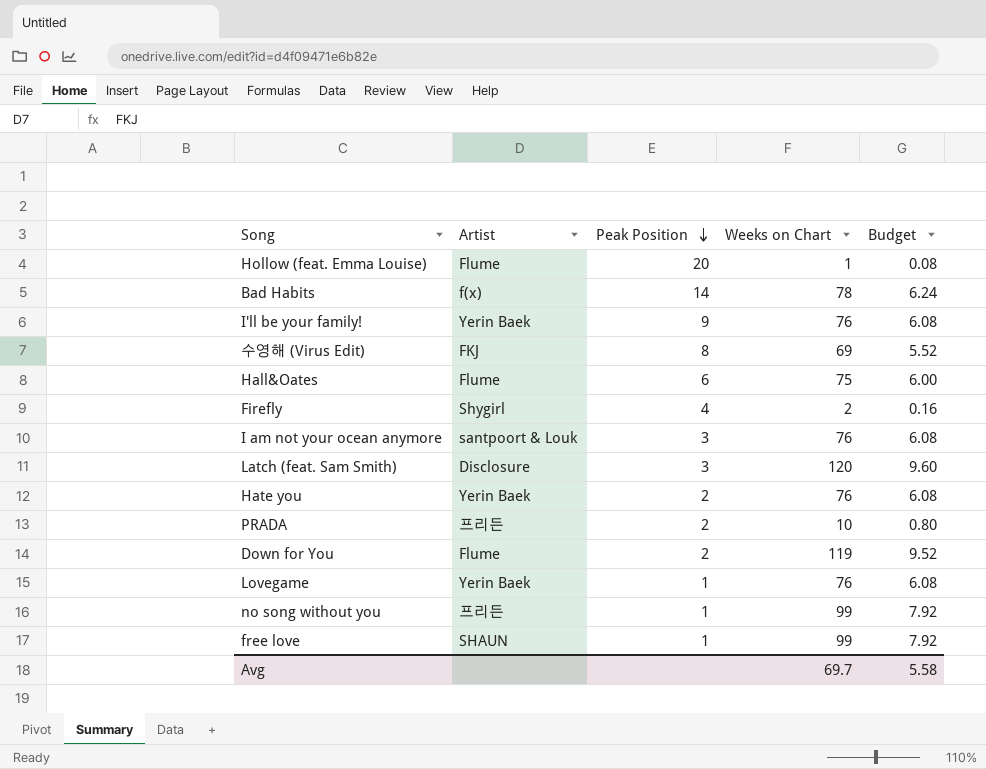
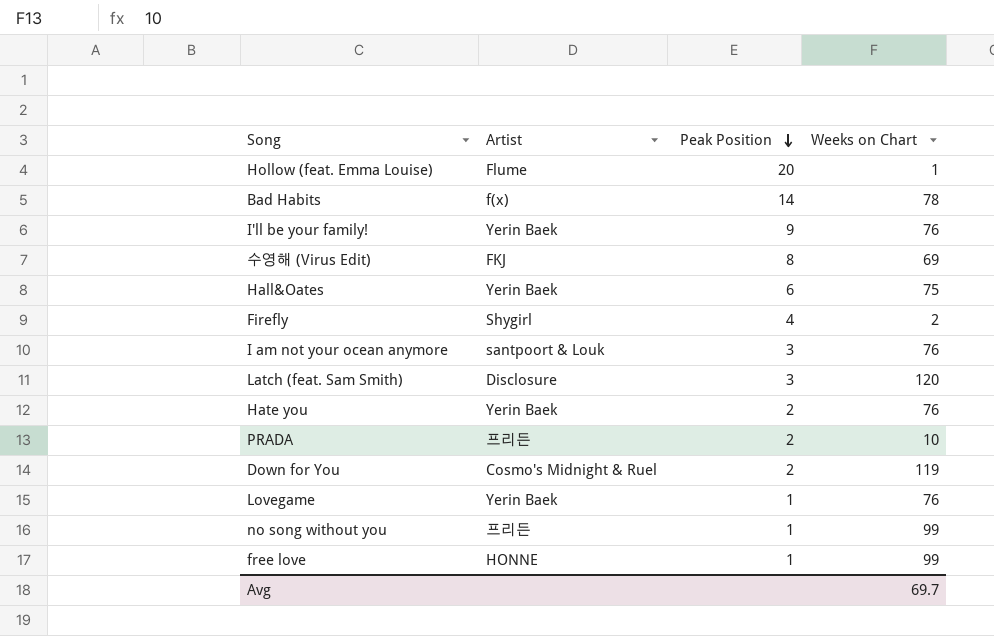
column Budget | formula: [Weeks on Chart] * 0.08 -> none
Hall&Oates | Artist: Flume -> Yerin Baek
Down for You | Artist: Flume -> Cosmo's Midnight & Ruel
free love | Artist: SHAUN -> HONNE

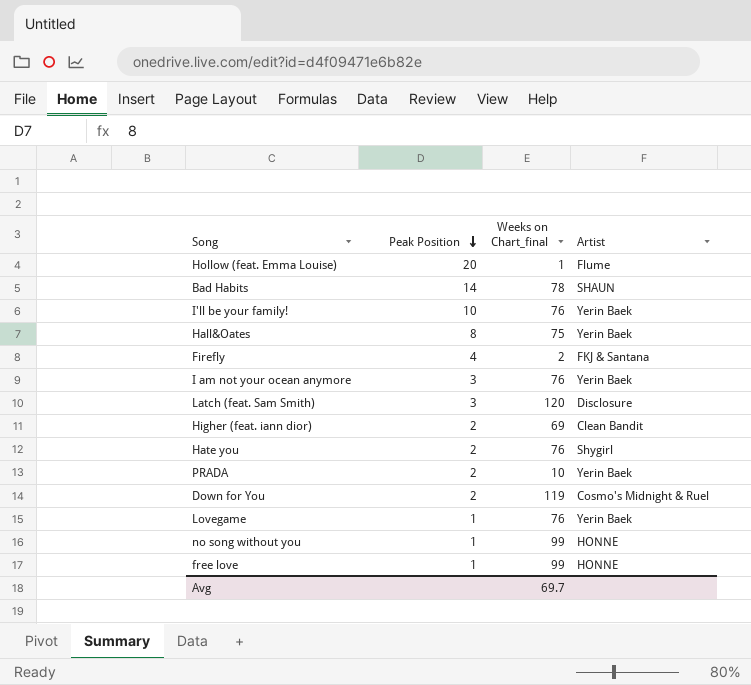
column name: Weeks on Chart -> Weeks on Chart_final
column Artist | position: 2 -> 4
row 수영해 (Virus Edit): FKJ | 8 | 69 -> none
Bad Habits | Artist: f(x) -> SHAUN
I'll be your family! | Peak Position: 9 -> 10
Hall&Oates | Peak Position: 6 -> 8
Firefly | Artist: Shygirl -> FKJ & Santana
I am not your ocean anymore | Artist: santpoort & Louk -> Yerin Baek
row Higher (feat. iann dior): none -> 2 | 69 | Clean Bandit
Hate you | Artist: Yerin Baek -> Shygirl
PRADA | Artist: 프리든 -> Yerin Baek
no song without you | Artist: 프리든 -> HONNE

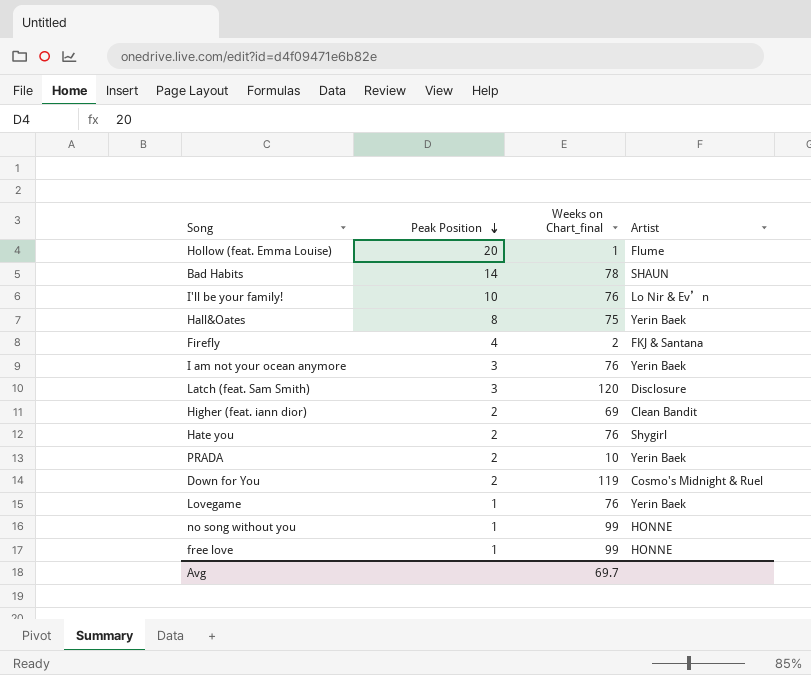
I'll be your family! | Artist: Yerin Baek -> Lo Nir & Ev’n

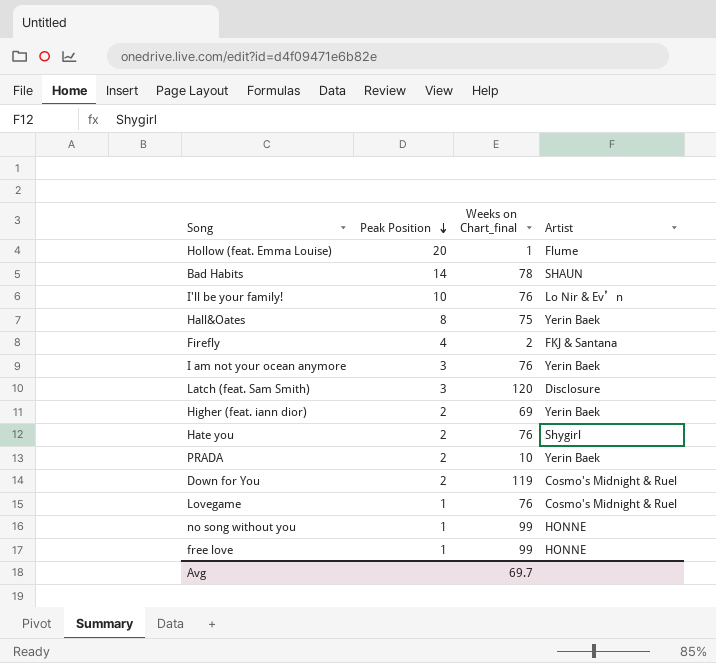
Higher (feat. iann dior) | Artist: Clean Bandit -> Yerin Baek
Lovegame | Artist: Yerin Baek -> Cosmo's Midnight & Ruel

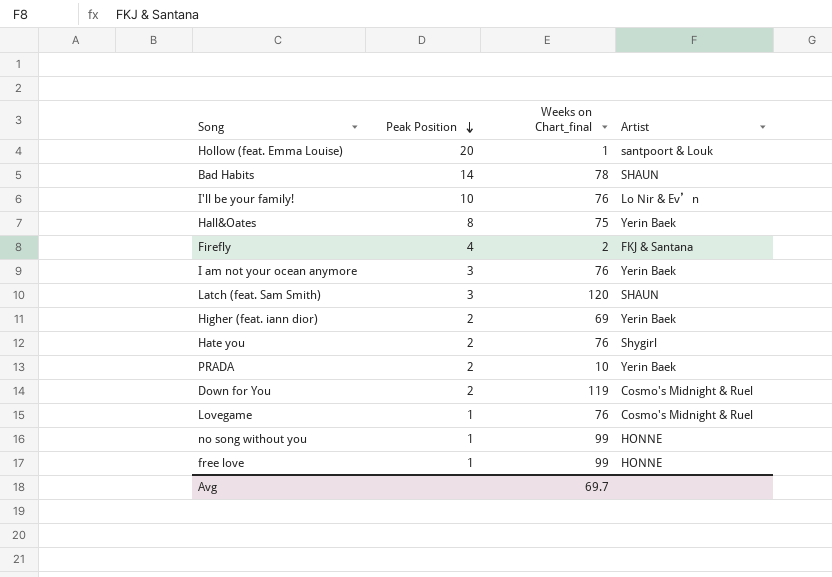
Hollow (feat. Emma Louise) | Artist: Flume -> santpoort & Louk
Latch (feat. Sam Smith) | Artist: Disclosure -> SHAUN

